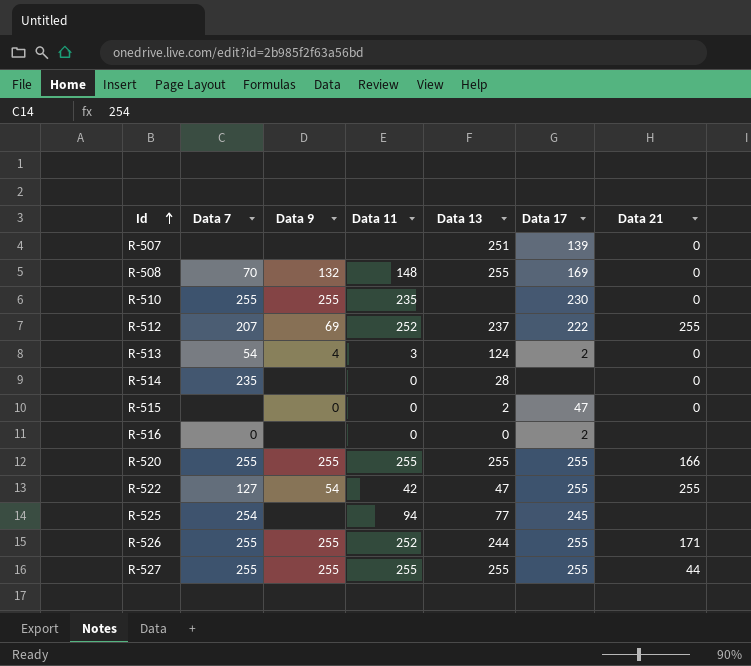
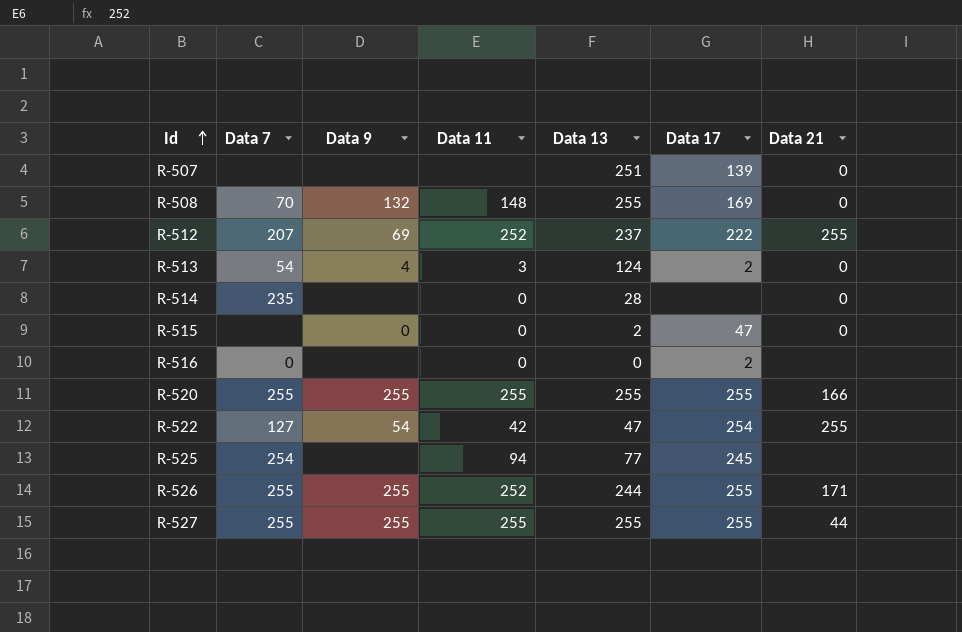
row R-510: 255 | 255 | 235 | none | 230 | 0 -> none
R-522 | Data 17: 255 -> 254

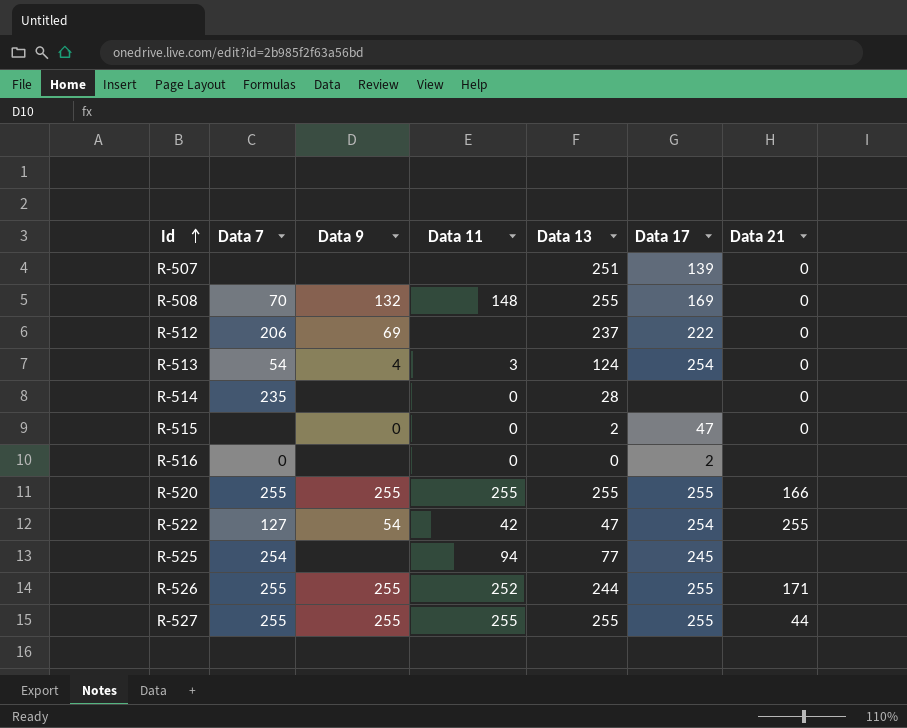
R-512 | Data 7: 207 -> 206
R-512 | Data 11: 252 -> none
R-512 | Data 21: 255 -> 0
R-513 | Data 17: 2 -> 254

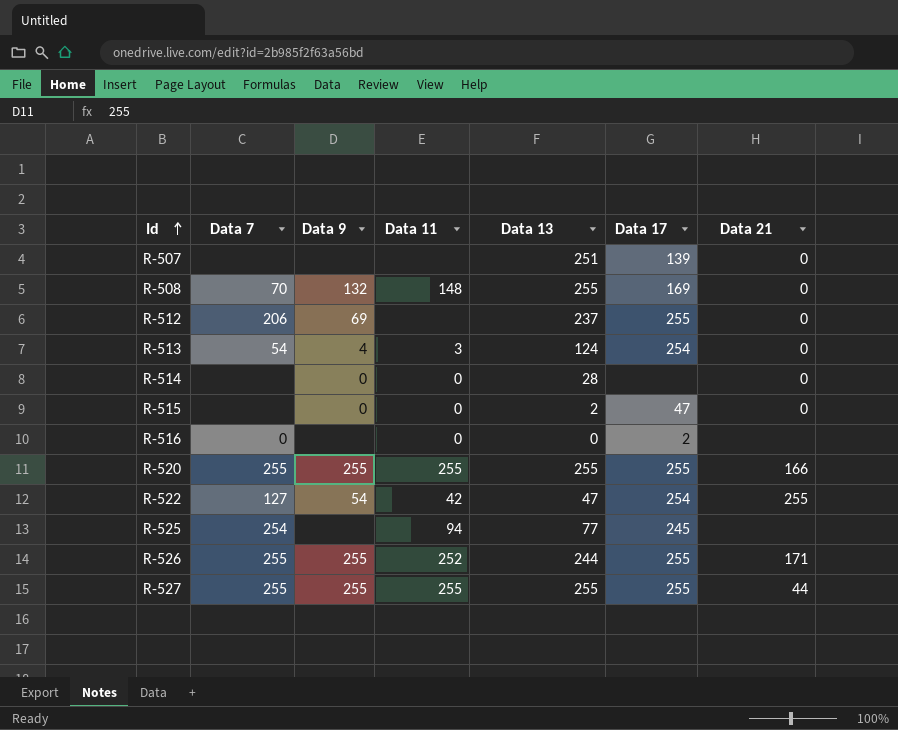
R-512 | Data 17: 222 -> 255
R-514 | Data 7: 235 -> none
R-514 | Data 9: none -> 0

